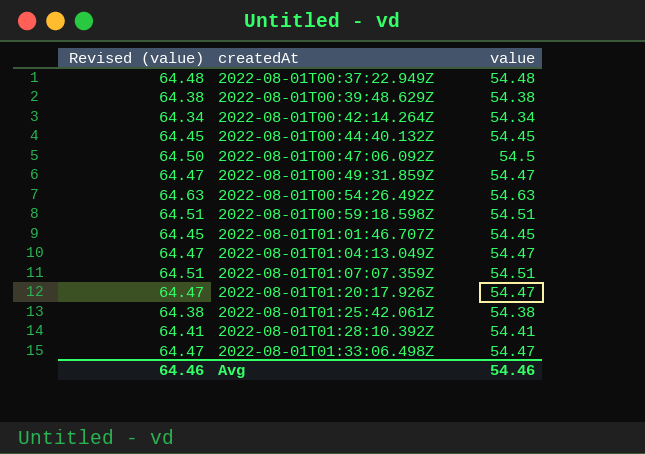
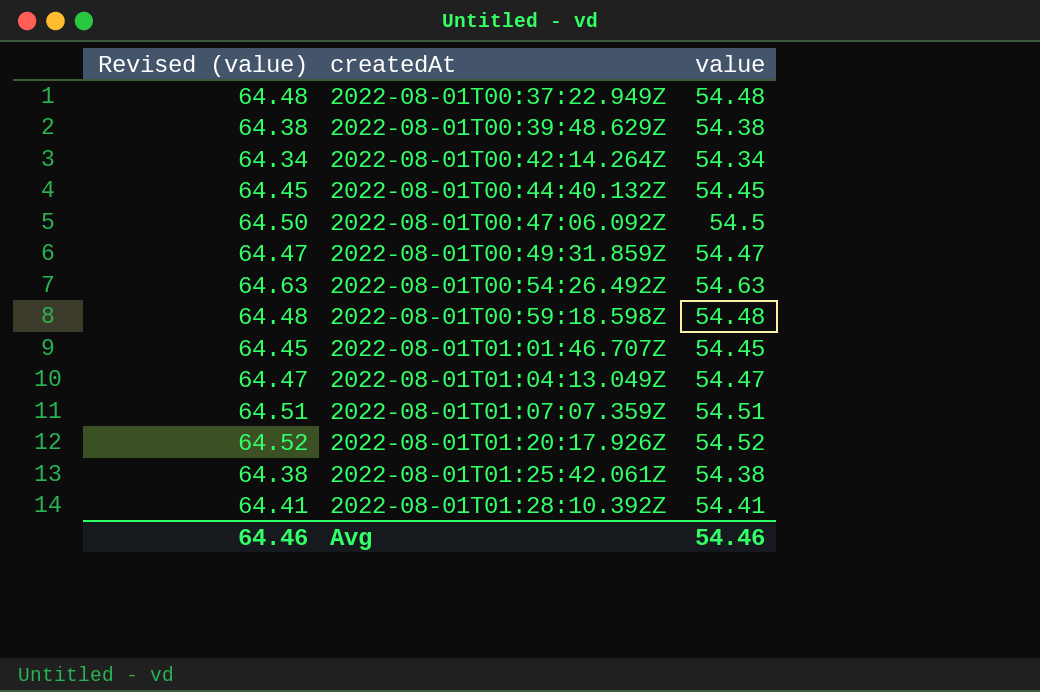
row 2022-08-01T01:33:06.498Z: 64.47 | 54.47 -> none
2022-08-01T00:59:18.598Z | Revised (value): 64.51 -> 64.48
2022-08-01T00:59:18.598Z | value: 54.51 -> 54.48
2022-08-01T01:20:17.926Z | Revised (value): 64.47 -> 64.52
2022-08-01T01:20:17.926Z | value: 54.47 -> 54.52

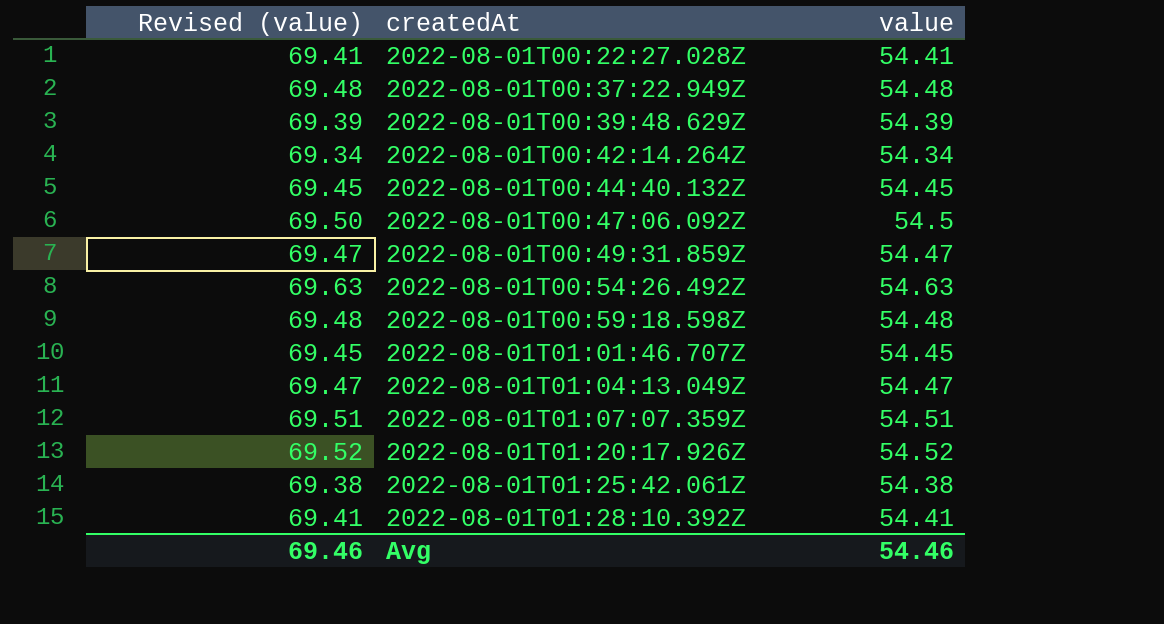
column Revised (value) | formula: [value] + 10 -> [value] + 15
row 2022-08-01T00:22:27.028Z: none -> 69.41 | 54.41
2022-08-01T00:39:48.629Z | value: 54.38 -> 54.39
Avg | Revised (value): 64.46 -> 69.46

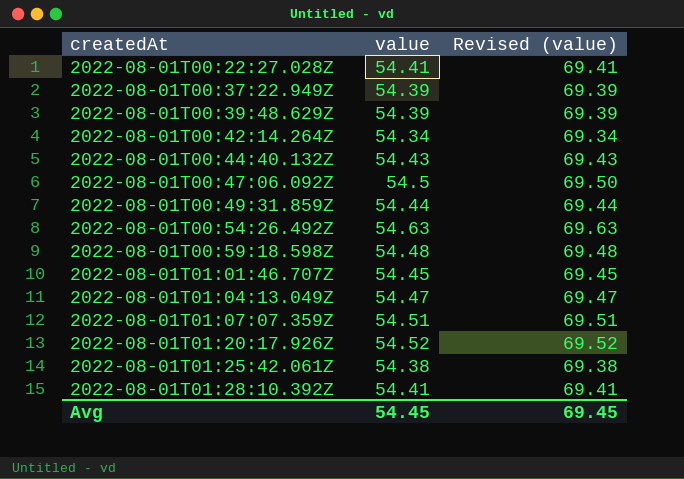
column Revised (value) | position: 1 -> 3
2022-08-01T00:37:22.949Z | value: 54.48 -> 54.39
2022-08-01T00:37:22.949Z | Revised (value): 69.48 -> 69.39
2022-08-01T00:44:40.132Z | value: 54.45 -> 54.43
2022-08-01T00:44:40.132Z | Revised (value): 69.45 -> 69.43
2022-08-01T00:49:31.859Z | value: 54.47 -> 54.44
2022-08-01T00:49:31.859Z | Revised (value): 69.47 -> 69.44
Avg | value: 54.46 -> 54.45
Avg | Revised (value): 69.46 -> 69.45

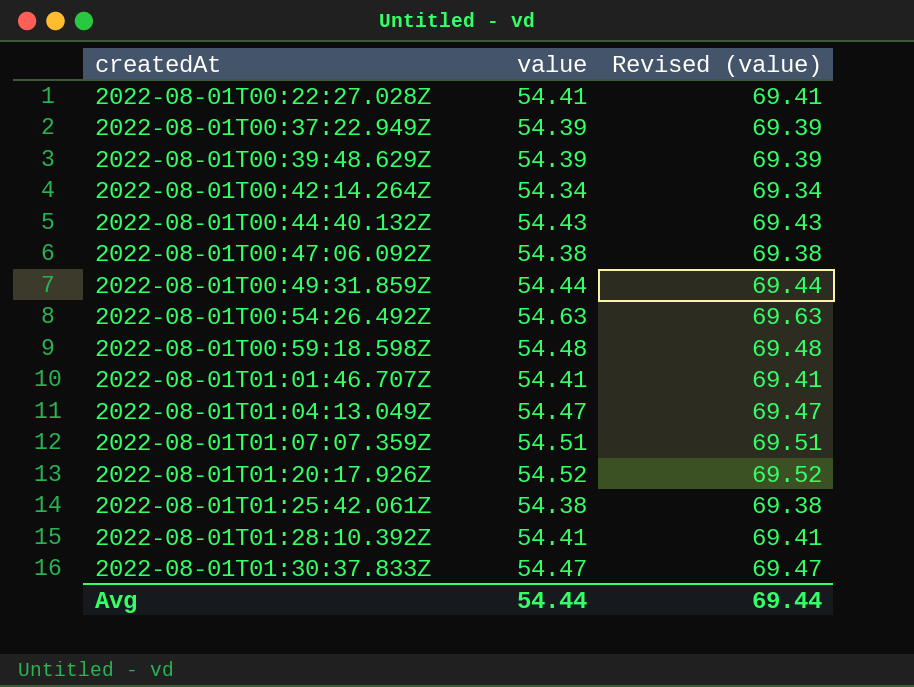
2022-08-01T00:47:06.092Z | value: 54.5 -> 54.38
2022-08-01T00:47:06.092Z | Revised (value): 69.50 -> 69.38
2022-08-01T01:01:46.707Z | value: 54.45 -> 54.41
2022-08-01T01:01:46.707Z | Revised (value): 69.45 -> 69.41
row 2022-08-01T01:30:37.833Z: none -> 54.47 | 69.47
Avg | value: 54.45 -> 54.44
Avg | Revised (value): 69.45 -> 69.44

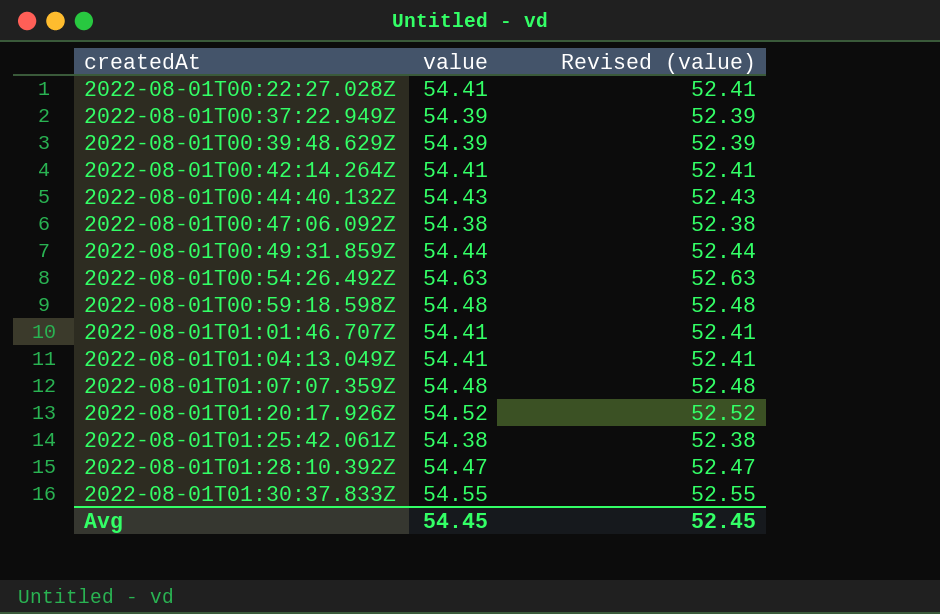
column Revised (value) | formula: [value] + 15 -> [value] - 2
2022-08-01T00:42:14.264Z | value: 54.34 -> 54.41
2022-08-01T01:04:13.049Z | value: 54.47 -> 54.41
2022-08-01T01:07:07.359Z | value: 54.51 -> 54.48
2022-08-01T01:28:10.392Z | value: 54.41 -> 54.47
2022-08-01T01:30:37.833Z | value: 54.47 -> 54.55
Avg | value: 54.44 -> 54.45
Avg | Revised (value): 69.44 -> 52.45

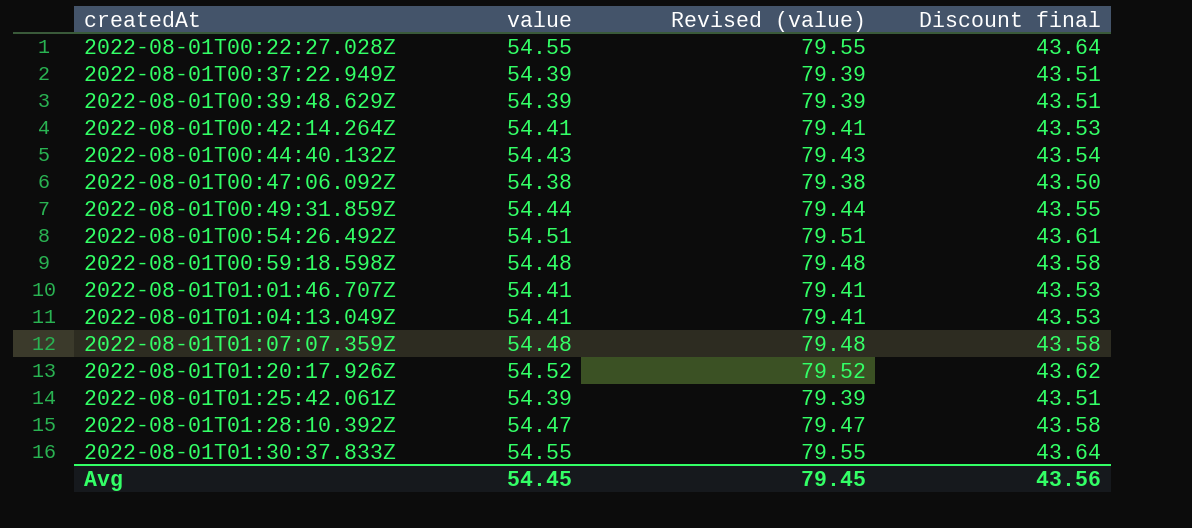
column Revised (value) | formula: [value] - 2 -> [value] + 25
column Discount final | formula: none -> [value] * 0.8
2022-08-01T00:22:27.028Z | value: 54.41 -> 54.55
2022-08-01T00:54:26.492Z | value: 54.63 -> 54.51
2022-08-01T01:25:42.061Z | value: 54.38 -> 54.39
Avg | Revised (value): 52.45 -> 79.45

